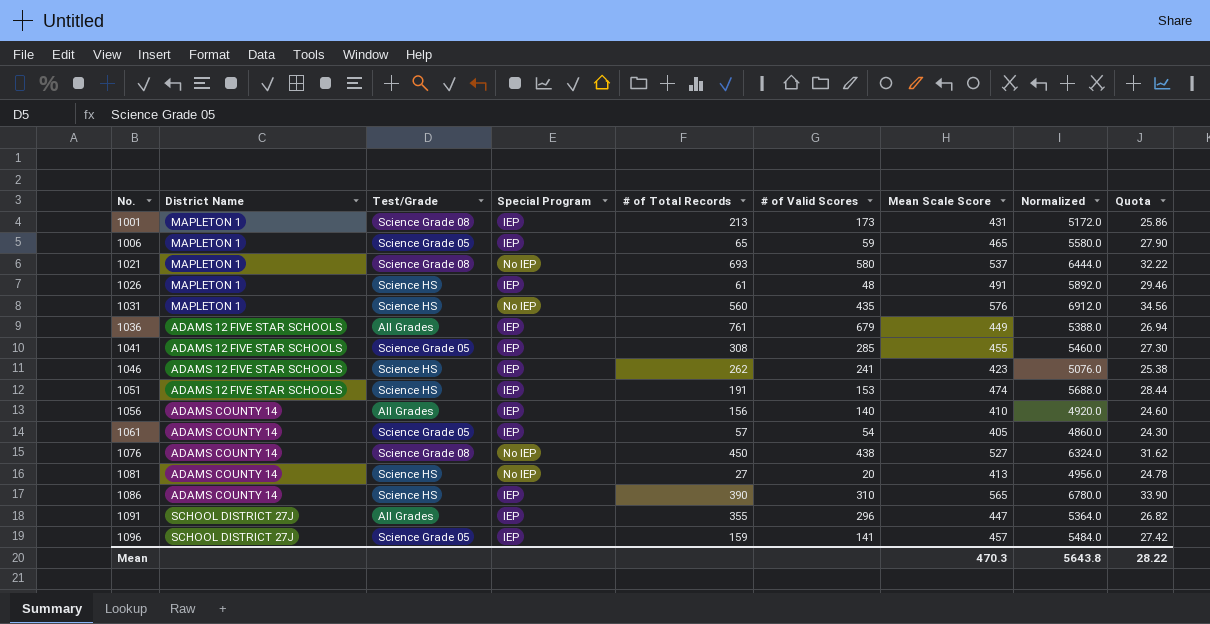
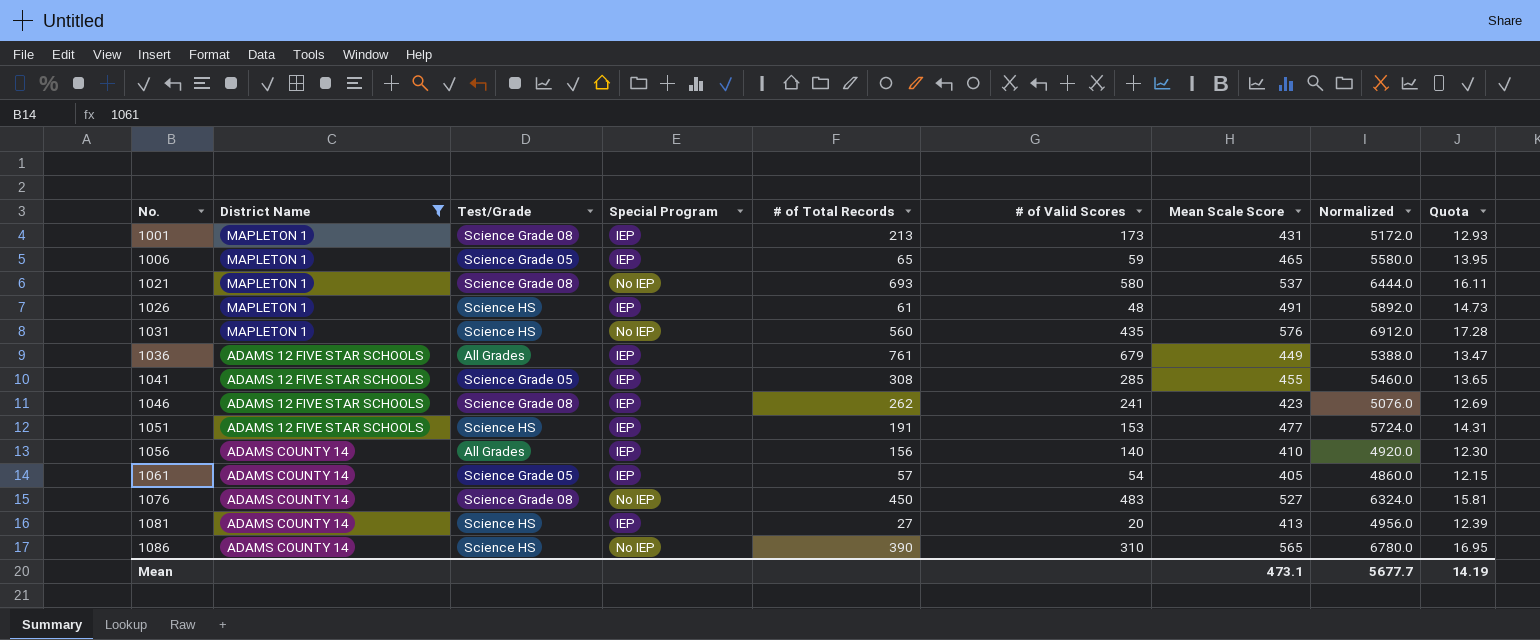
filter: none -> District Name != SCHOOL DISTRICT 27J
column Quota | formula: [Mean Scale Score] * 0.06 -> [Mean Scale Score] * 0.03
1046 | Test/Grade: Science HS -> Science Grade 08
1051 | Mean Scale Score: 474 -> 477
1051 | Normalized: 5688.0 -> 5724.0
1076 | # of Valid Scores: 438 -> 483
1081 | Special Program: No IEP -> IEP
1086 | Special Program: IEP -> No IEP
Mean | Mean Scale Score: 470.3 -> 473.1
Mean | Normalized: 5643.8 -> 5677.7
Mean | Quota: 28.22 -> 14.19

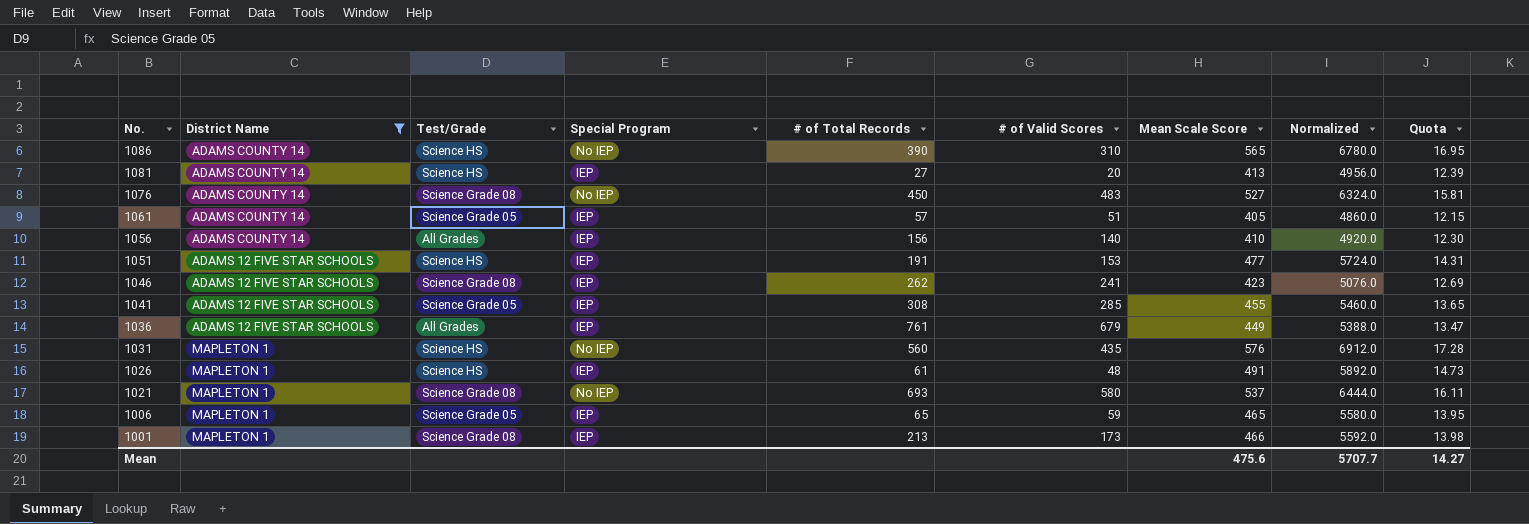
row order: No. ascending -> No. descending
1061 | # of Valid Scores: 54 -> 51
1001 | Mean Scale Score: 431 -> 466
1001 | Normalized: 5172.0 -> 5592.0
1001 | Quota: 12.93 -> 13.98
Mean | Mean Scale Score: 473.1 -> 475.6
Mean | Normalized: 5677.7 -> 5707.7
Mean | Quota: 14.19 -> 14.27

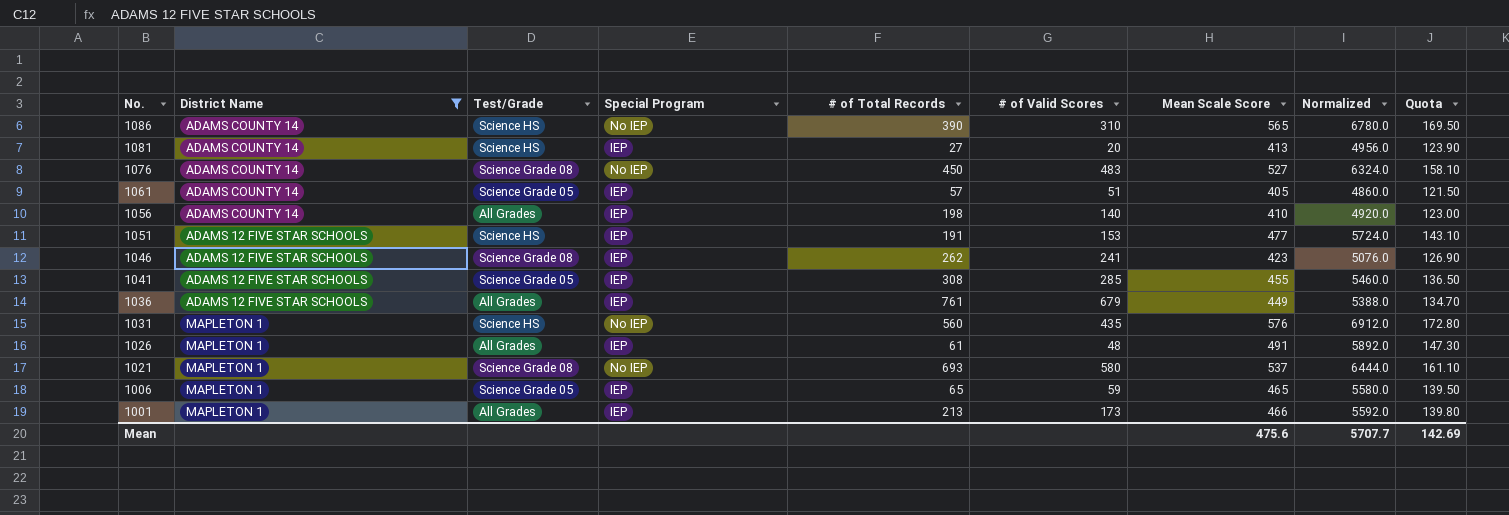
column Quota | formula: [Mean Scale Score] * 0.03 -> [Mean Scale Score] * 0.3
1056 | # of Total Records: 156 -> 198
1026 | Test/Grade: Science HS -> All Grades
1001 | Test/Grade: Science Grade 08 -> All Grades
Mean | Quota: 14.27 -> 142.69

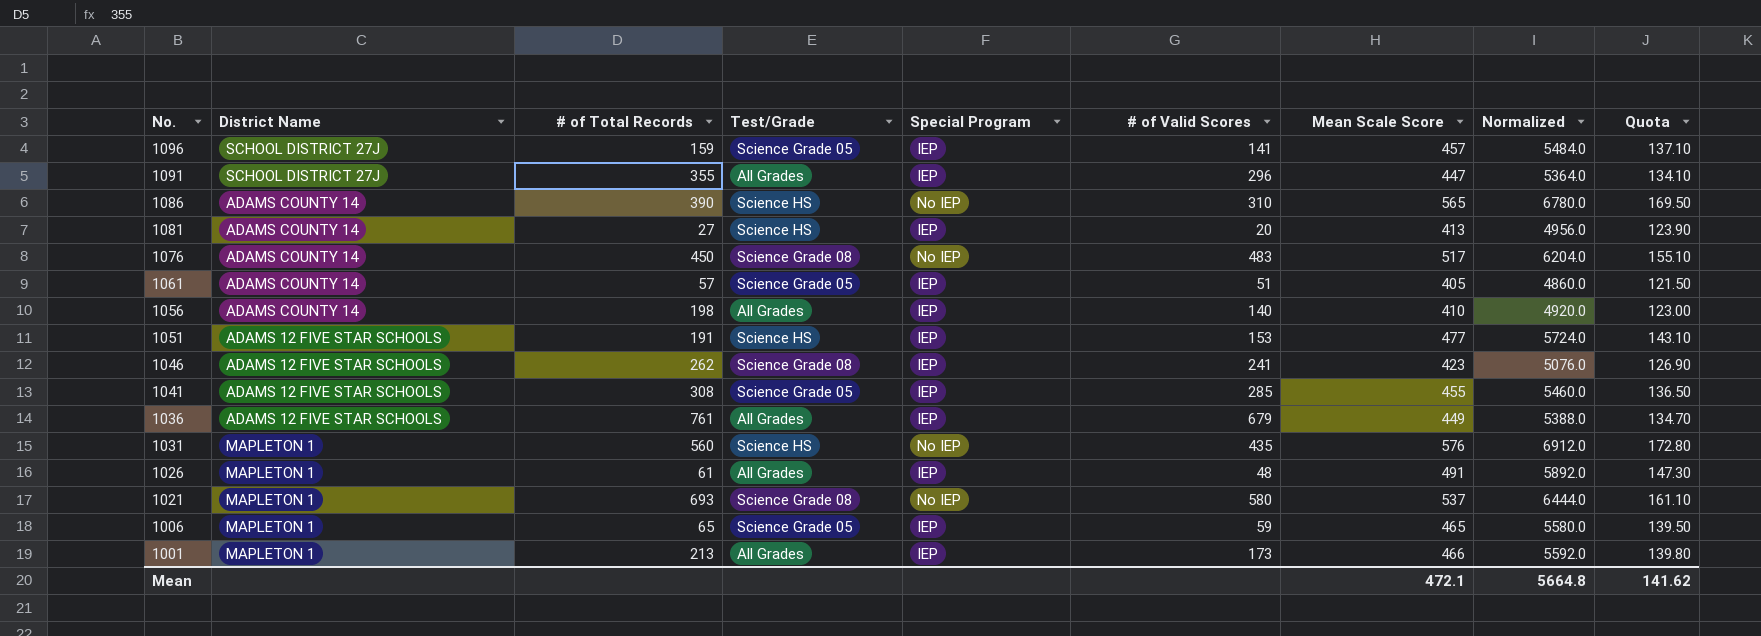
filter: District Name != SCHOOL DISTRICT 27J -> none
column # of Total Records | position: 5 -> 3
1076 | Mean Scale Score: 527 -> 517
1076 | Normalized: 6324.0 -> 6204.0
1076 | Quota: 158.10 -> 155.10
Mean | Mean Scale Score: 475.6 -> 472.1
Mean | Normalized: 5707.7 -> 5664.8
Mean | Quota: 142.69 -> 141.62

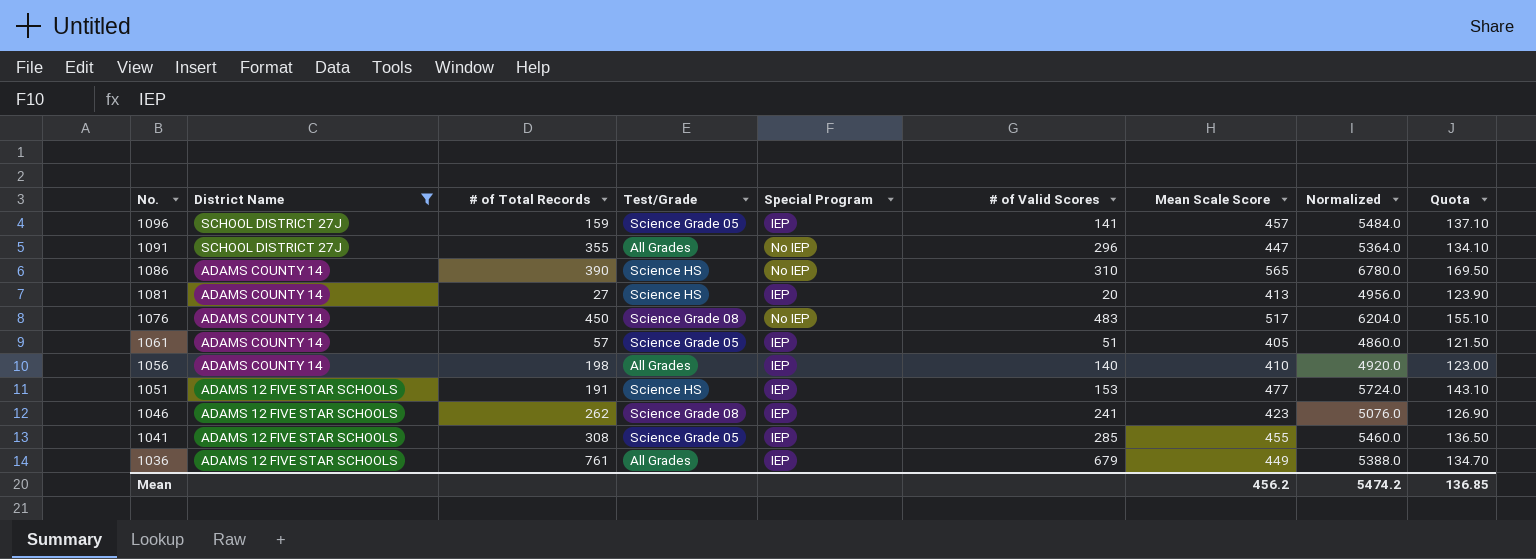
filter: none -> District Name != MAPLETON 1
1091 | Special Program: IEP -> No IEP
Mean | Mean Scale Score: 472.1 -> 456.2
Mean | Normalized: 5664.8 -> 5474.2
Mean | Quota: 141.62 -> 136.85

